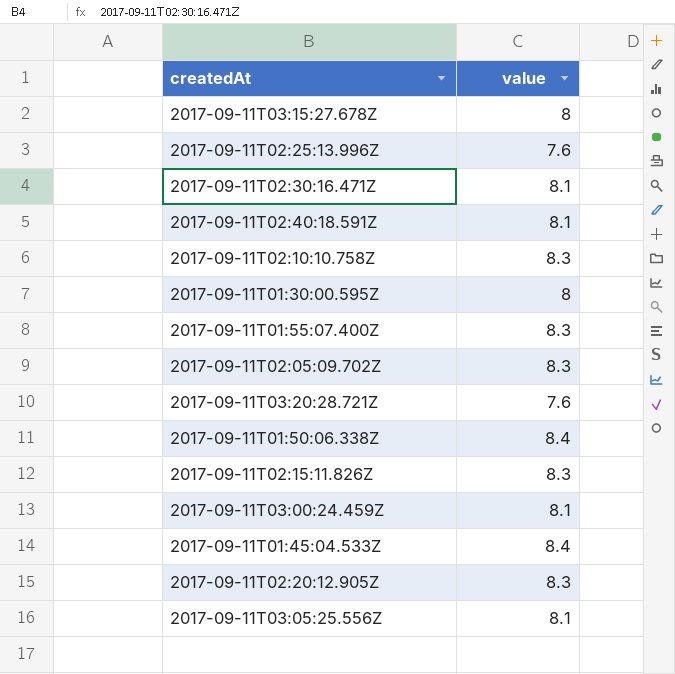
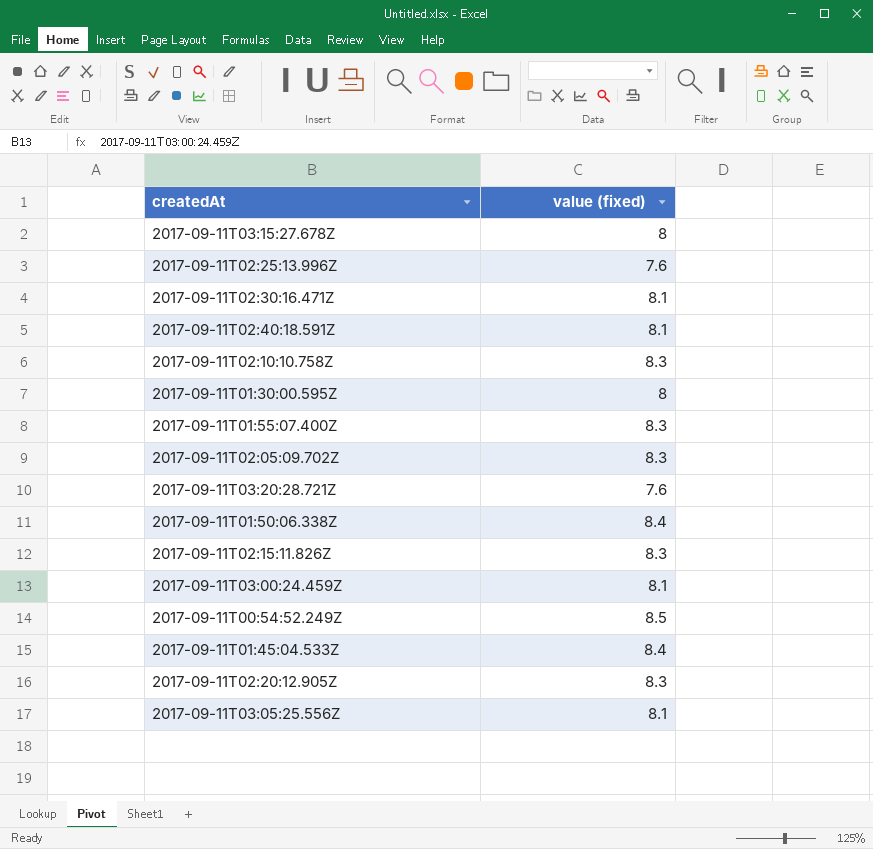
column name: value -> value (fixed)
row 2017-09-11T00:54:52.249Z: none -> 8.5

